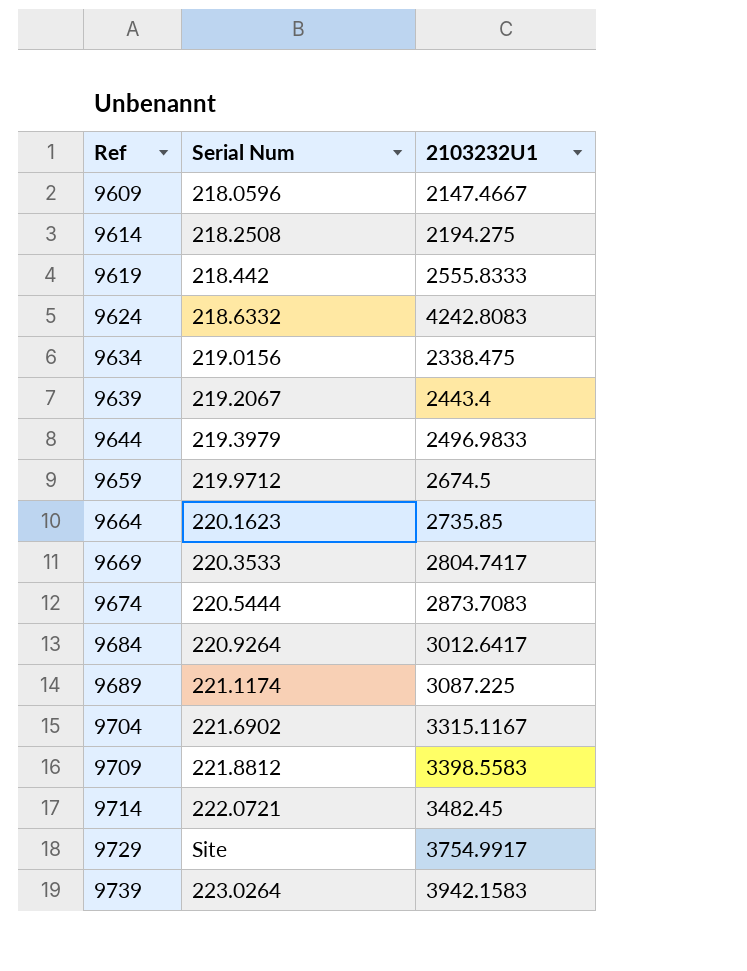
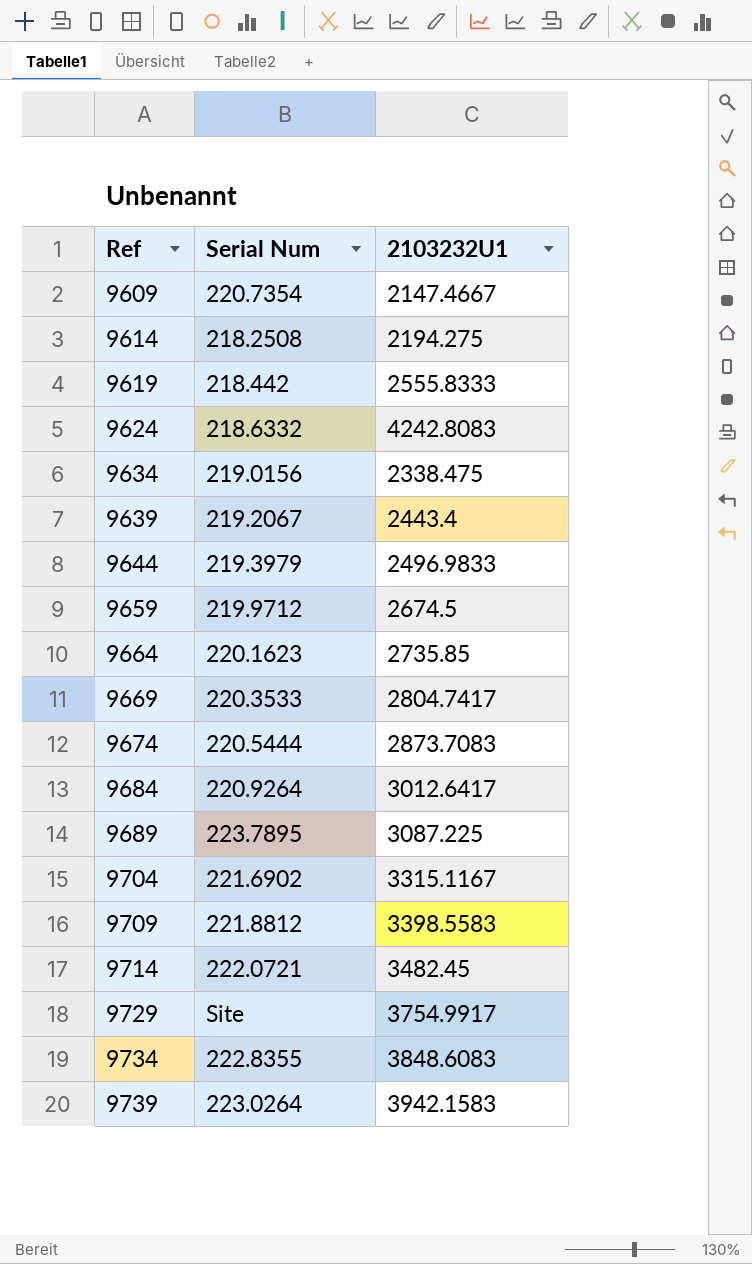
9609 | Serial Num: 218.0596 -> 220.7354
9689 | Serial Num: 221.1174 -> 223.7895
row 9734: none -> 222.8355 | 3848.6083

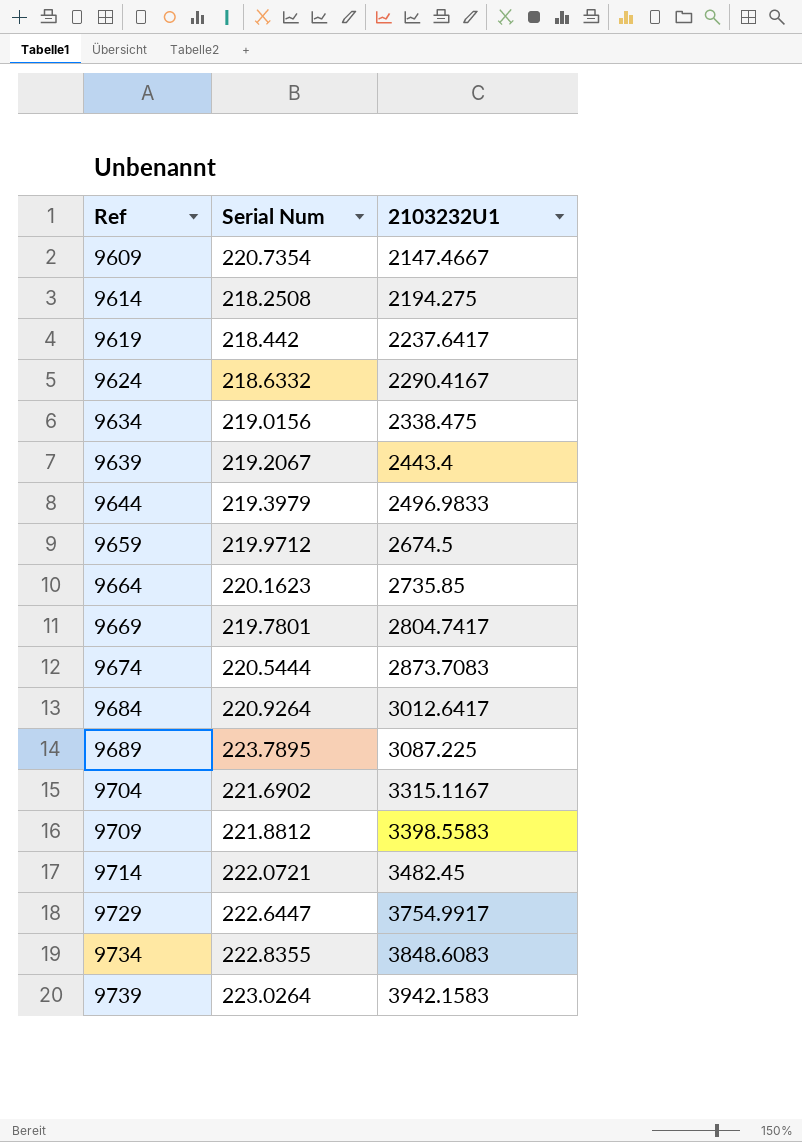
9619 | 2103232U1: 2555.8333 -> 2237.6417
9624 | 2103232U1: 4242.8083 -> 2290.4167
9669 | Serial Num: 220.3533 -> 219.7801
9729 | Serial Num: Site -> 222.6447

